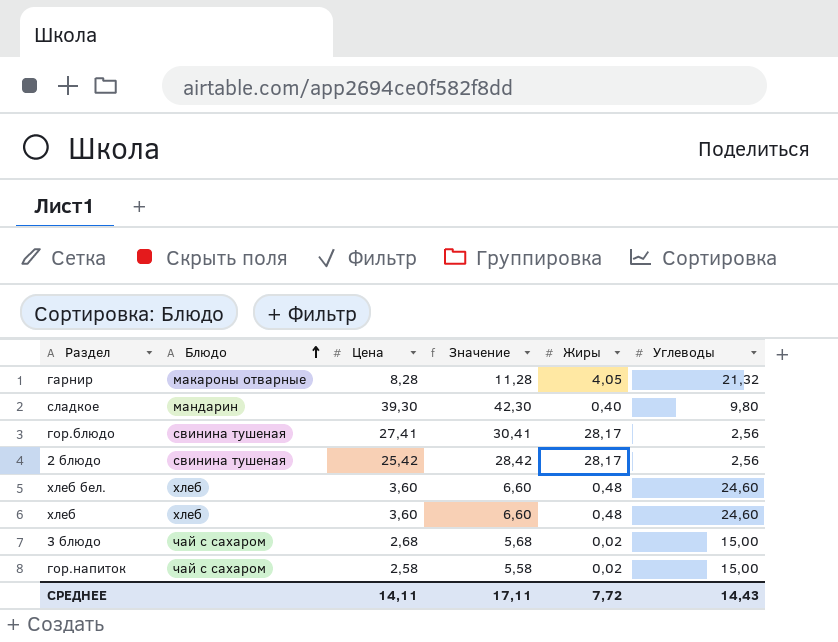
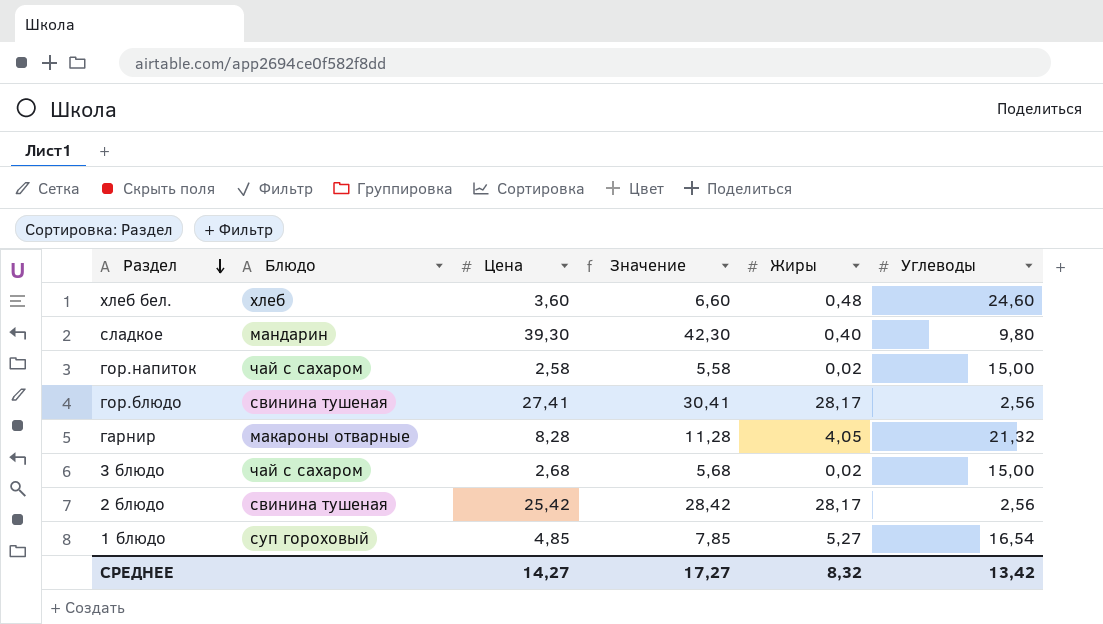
row order: Блюдо ascending -> Раздел descending
row хлеб: хлеб | 3,60 | 6,60 | 0,48 | 24,60 -> none
row 1 блюдо: none -> суп гороховый | 4,85 | 7,85 | 5,27 | 16,54
СРЕДНЕЕ | Цена: 14,11 -> 14,27
СРЕДНЕЕ | Значение: 17,11 -> 17,27
СРЕДНЕЕ | Жиры: 7,72 -> 8,32
СРЕДНЕЕ | Углеводы: 14,43 -> 13,42

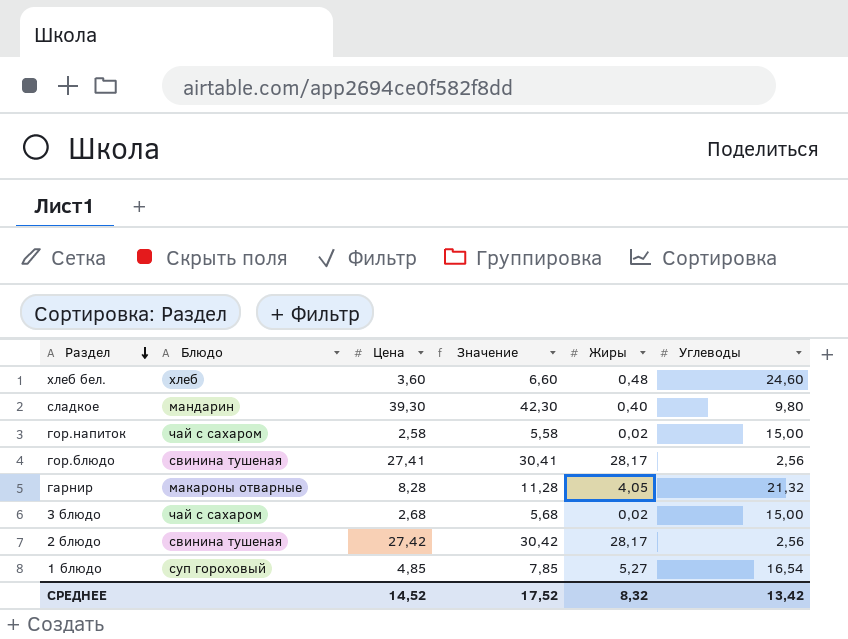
2 блюдо | Цена: 25,42 -> 27,42
2 блюдо | Значение: 28,42 -> 30,42
СРЕДНЕЕ | Цена: 14,27 -> 14,52
СРЕДНЕЕ | Значение: 17,27 -> 17,52

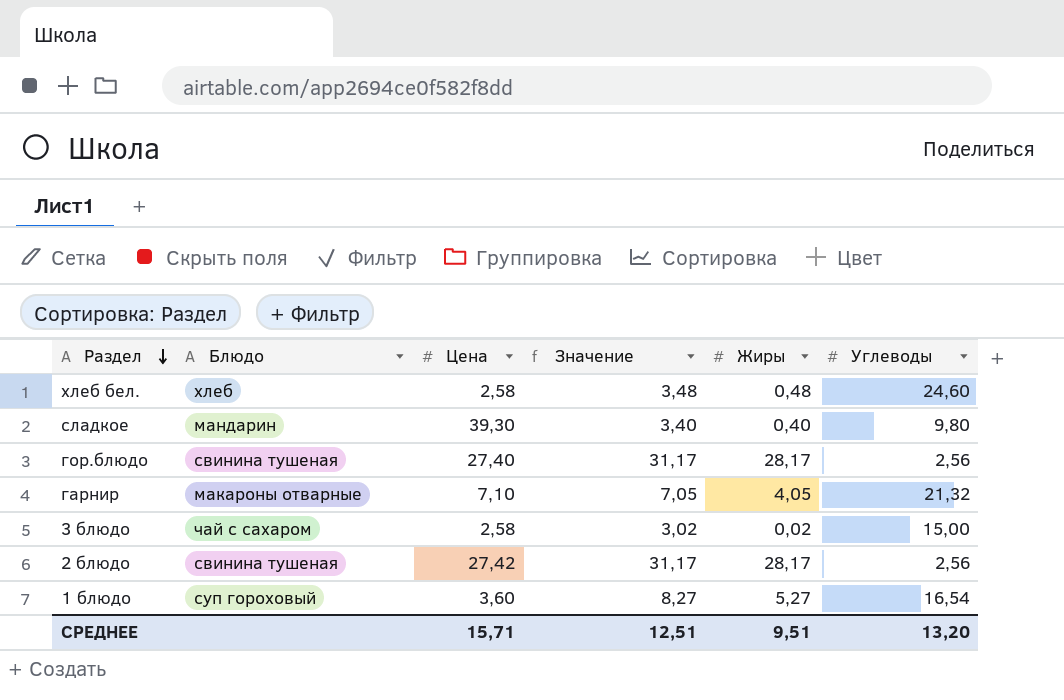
column Значение | formula: [Цена] + 3 -> [Жиры] + 3
row гор.напиток: чай с сахаром | 2,58 | 5,58 | 0,02 | 15,00 -> none
хлеб бел. | Цена: 3,60 -> 2,58
гор.блюдо | Цена: 27,41 -> 27,40
гарнир | Цена: 8,28 -> 7,10
3 блюдо | Цена: 2,68 -> 2,58
1 блюдо | Цена: 4,85 -> 3,60
СРЕДНЕЕ | Цена: 14,52 -> 15,71
СРЕДНЕЕ | Значение: 17,52 -> 12,51
СРЕДНЕЕ | Жиры: 8,32 -> 9,51
СРЕДНЕЕ | Углеводы: 13,42 -> 13,20

